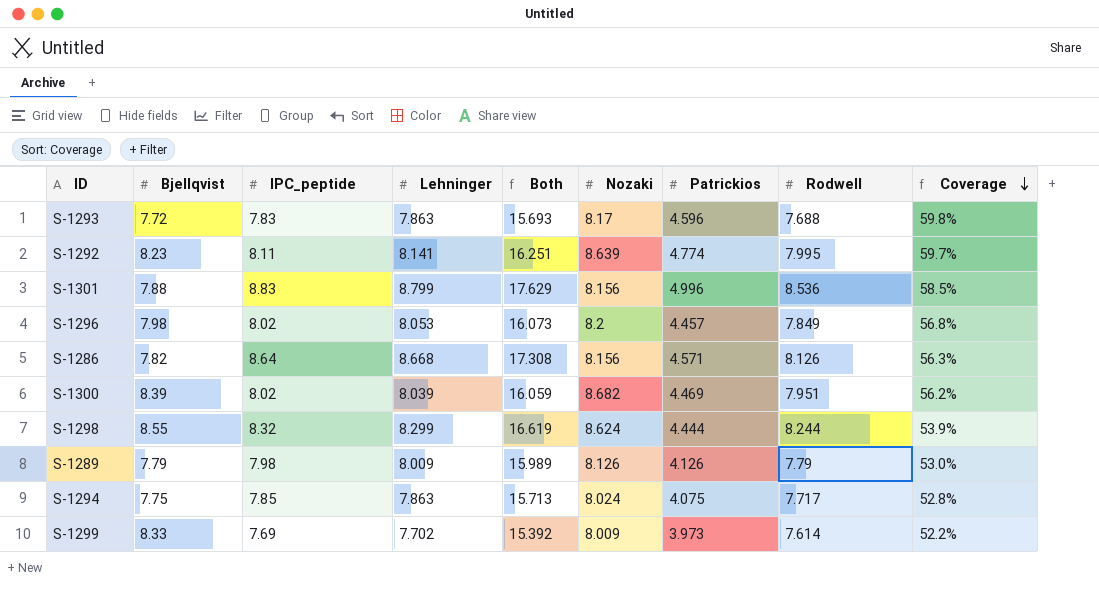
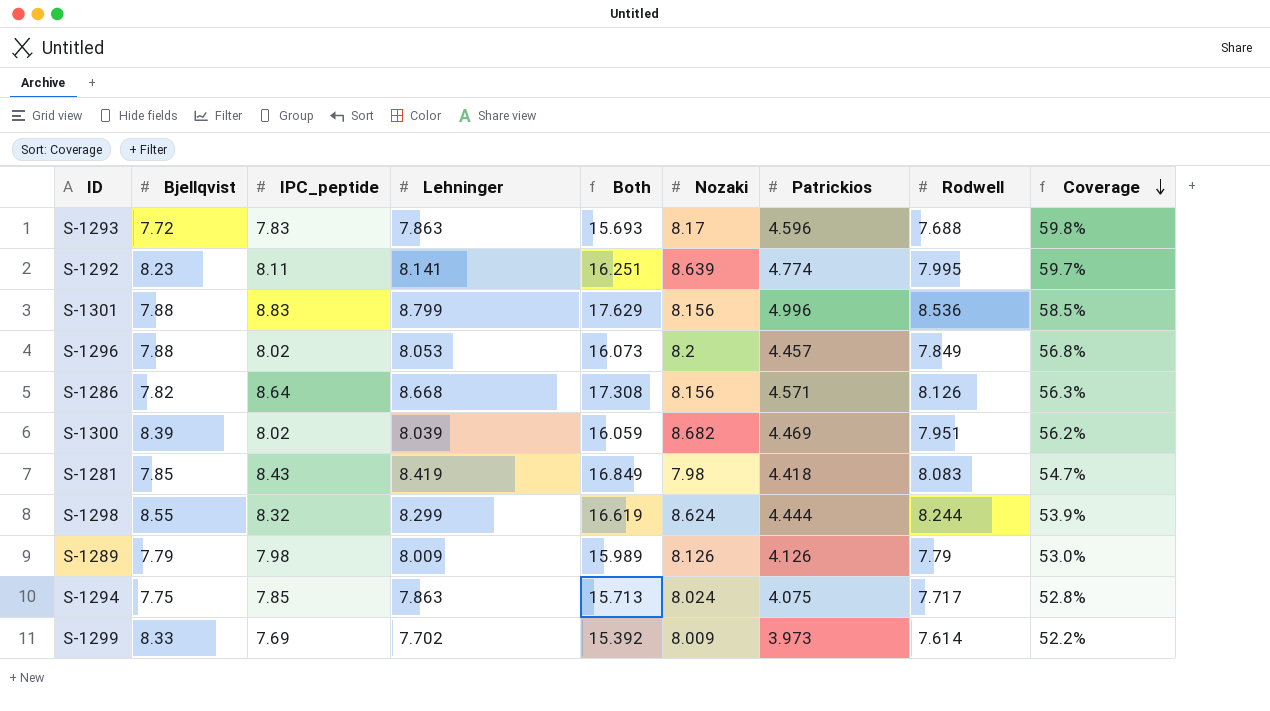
S-1296 | Bjellqvist: 7.98 -> 7.88
row S-1281: none -> 7.85 | 8.43 | 8.419 | 16.849 | 7.98 | 4.418 | 8.083 | 54.7%

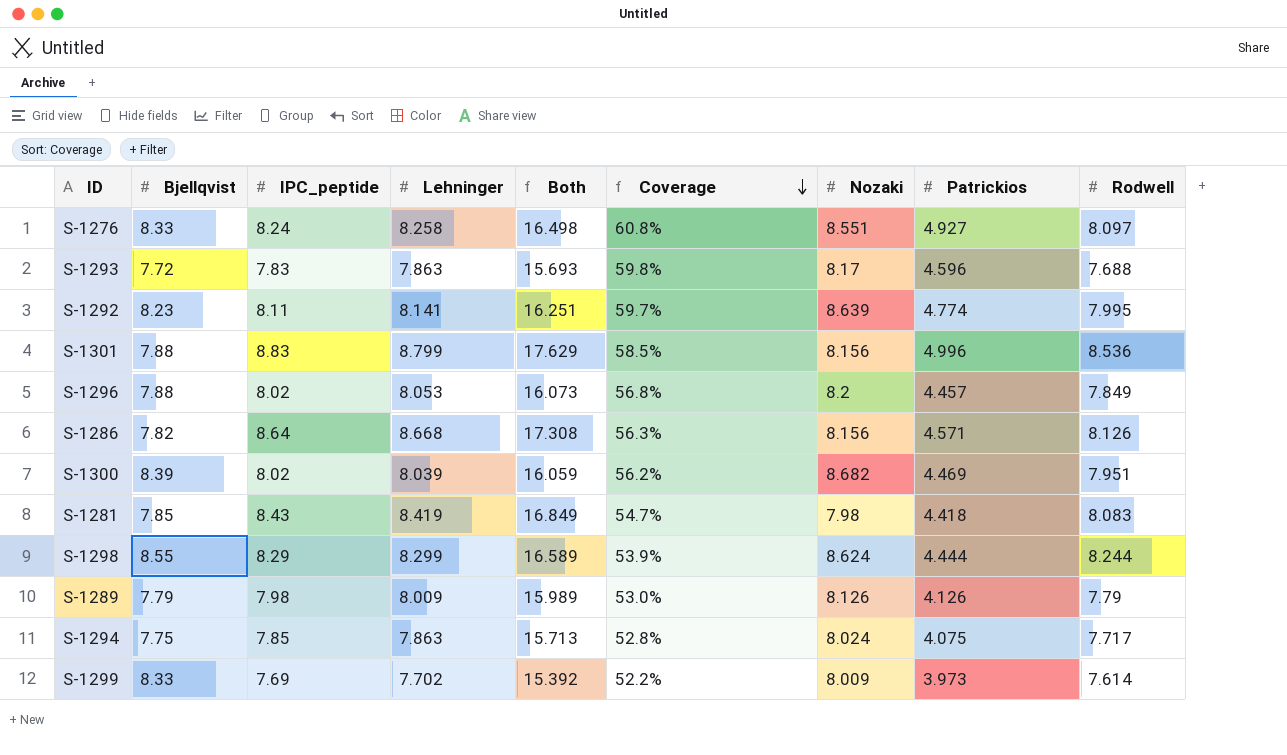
column Coverage | position: 9 -> 6
row S-1276: none -> 8.33 | 8.24 | 8.258 | 16.498 | 60.8% | 8.551 | 4.927 | 8.097
S-1298 | IPC_peptide: 8.32 -> 8.29
S-1298 | Both: 16.619 -> 16.589

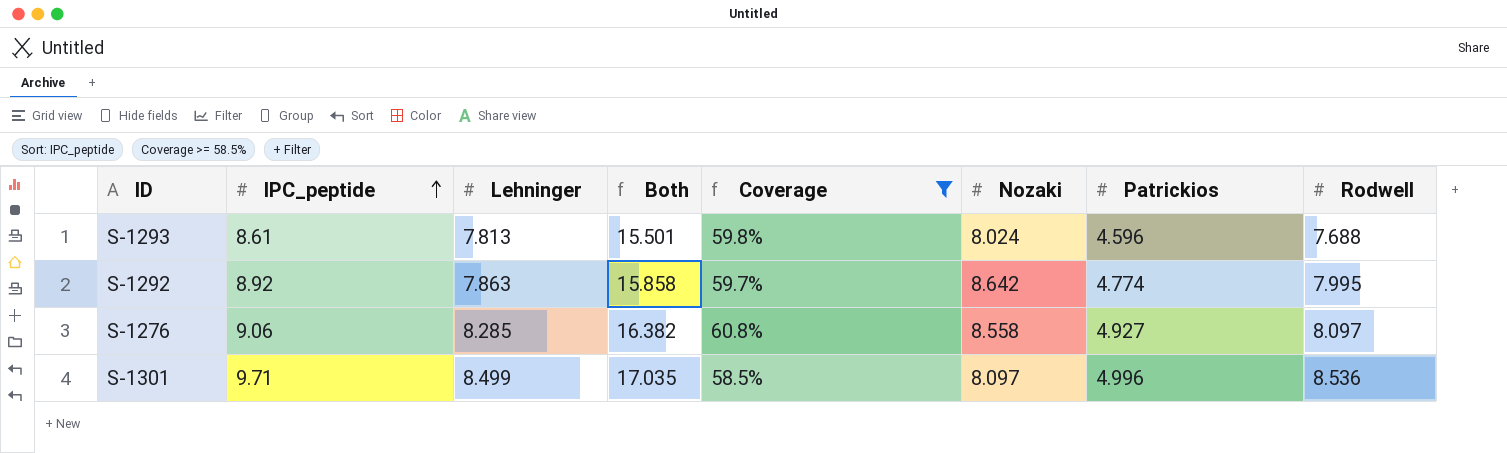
filter: none -> Coverage >= 58.5%
row order: Coverage descending -> IPC_peptide ascending
column Bjellqvist | position: 2 -> none
column Both | formula: [IPC_peptide] + [Lehninger] -> [Lehninger] + [Rodwell]
S-1293 | IPC_peptide: 7.83 -> 8.61
S-1293 | Lehninger: 7.863 -> 7.813
S-1293 | Nozaki: 8.17 -> 8.024
S-1292 | IPC_peptide: 8.11 -> 8.92
S-1292 | Lehninger: 8.141 -> 7.863
S-1292 | Nozaki: 8.639 -> 8.642
S-1276 | IPC_peptide: 8.24 -> 9.06
S-1276 | Lehninger: 8.258 -> 8.285
S-1276 | Nozaki: 8.551 -> 8.558
S-1301 | IPC_peptide: 8.83 -> 9.71
S-1301 | Lehninger: 8.799 -> 8.499
S-1301 | Nozaki: 8.156 -> 8.097

